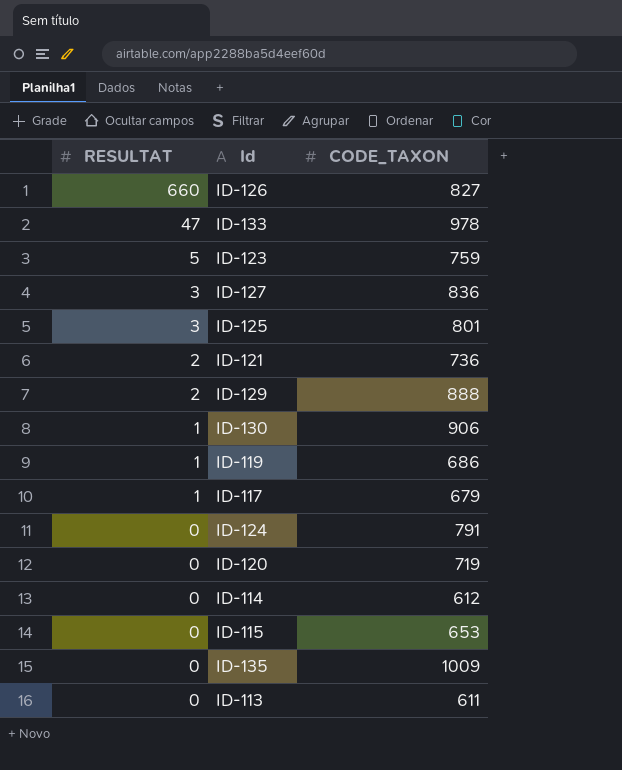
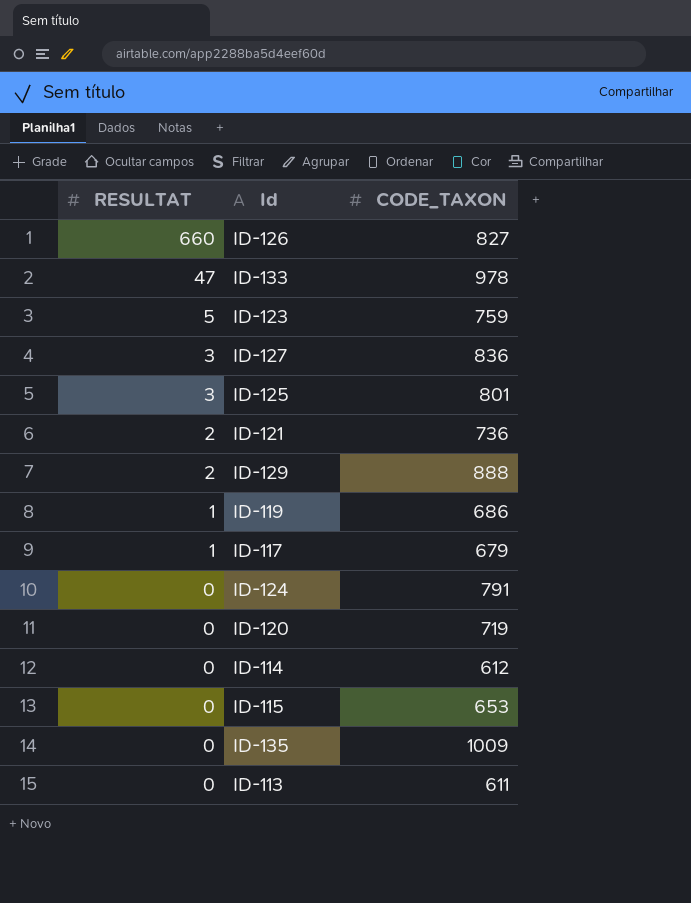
row ID-130: 1 | 906 -> none

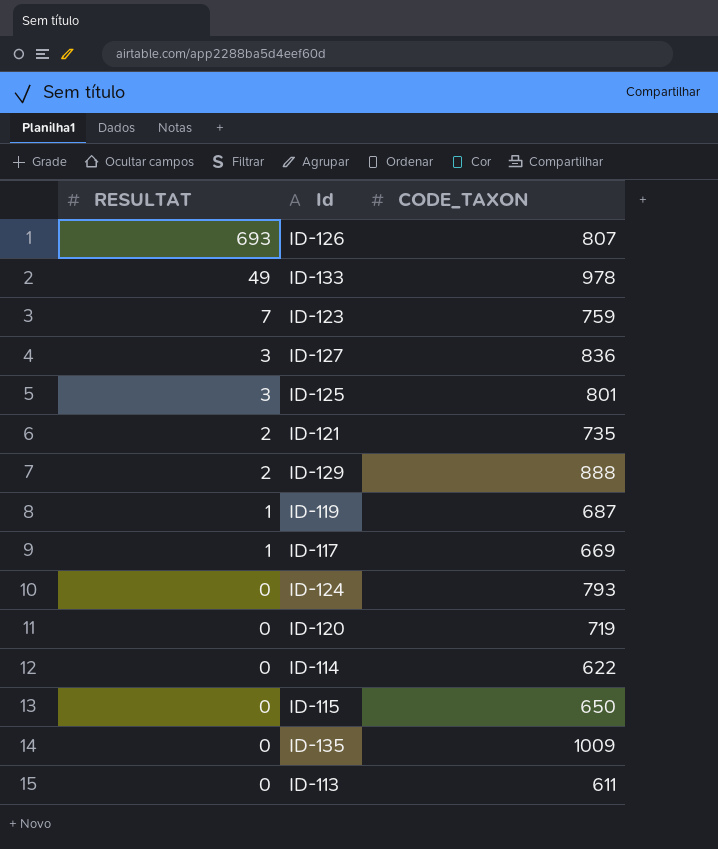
ID-126 | RESULTAT: 660 -> 693
ID-126 | CODE_TAXON: 827 -> 807
ID-133 | RESULTAT: 47 -> 49
ID-123 | RESULTAT: 5 -> 7
ID-121 | CODE_TAXON: 736 -> 735
ID-119 | CODE_TAXON: 686 -> 687
ID-117 | CODE_TAXON: 679 -> 669
ID-124 | CODE_TAXON: 791 -> 793
ID-114 | CODE_TAXON: 612 -> 622
ID-115 | CODE_TAXON: 653 -> 650

